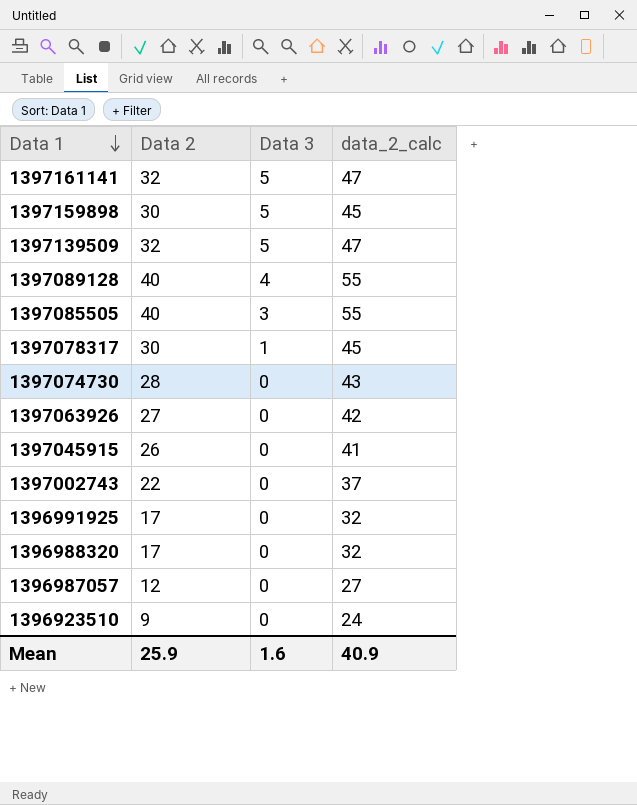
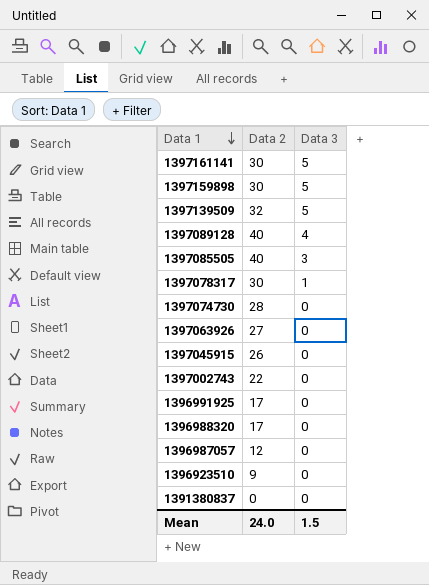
column data_2_calc | formula: [Data 2] + 15 -> none
1397161141 | Data 2: 32 -> 30
row 1391380837: none -> 0 | 0
Mean | Data 2: 25.9 -> 24.0
Mean | Data 3: 1.6 -> 1.5

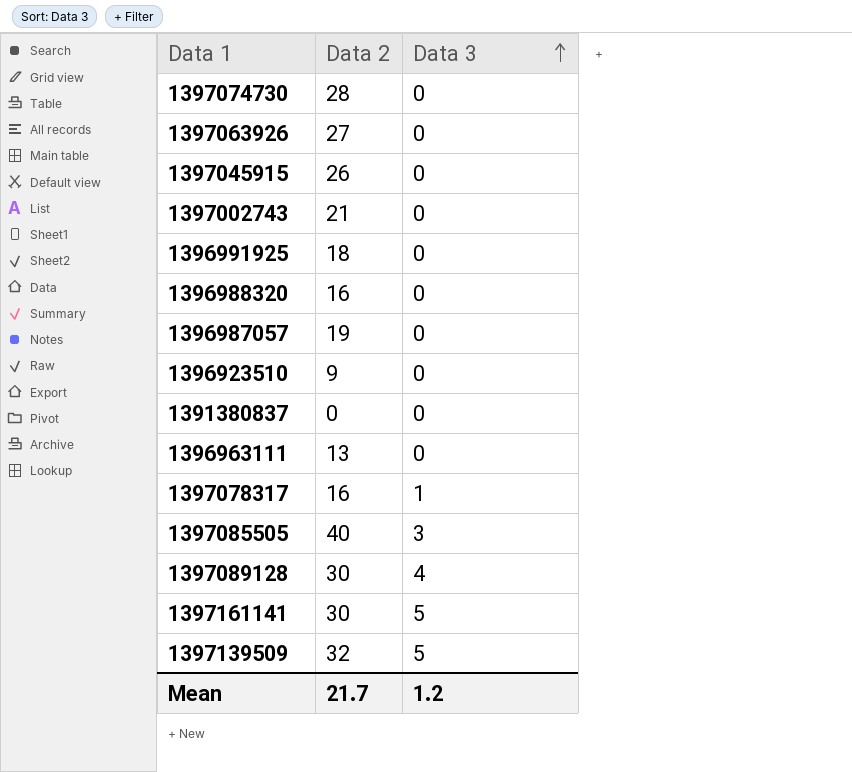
row order: Data 1 descending -> Data 3 ascending
row 1397159898: 30 | 5 -> none
1397002743 | Data 2: 22 -> 21
1396991925 | Data 2: 17 -> 18
1396988320 | Data 2: 17 -> 16
1396987057 | Data 2: 12 -> 19
row 1396963111: none -> 13 | 0
1397078317 | Data 2: 30 -> 16
1397089128 | Data 2: 40 -> 30
Mean | Data 2: 24.0 -> 21.7
Mean | Data 3: 1.5 -> 1.2

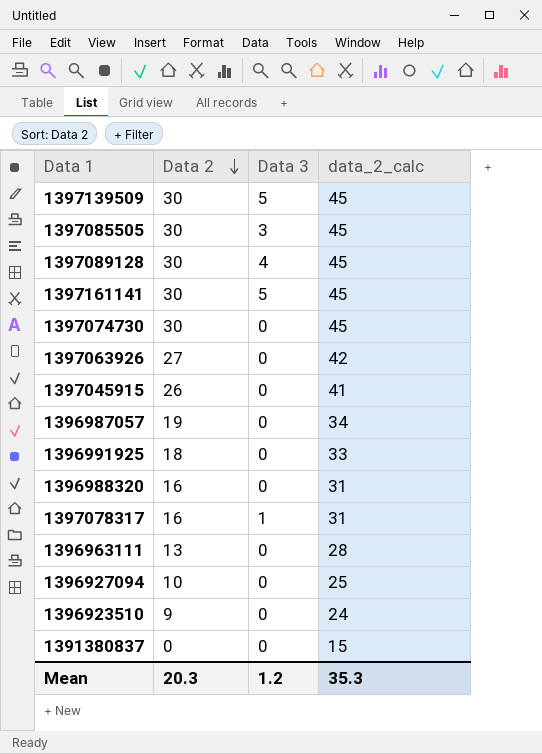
row order: Data 3 ascending -> Data 2 descending
column data_2_calc | formula: none -> [Data 2] + 15
row 1397002743: 21 | 0 -> none
1397139509 | Data 2: 32 -> 30
1397085505 | Data 2: 40 -> 30
1397074730 | Data 2: 28 -> 30
row 1396927094: none -> 10 | 0 | 25
Mean | Data 2: 21.7 -> 20.3

